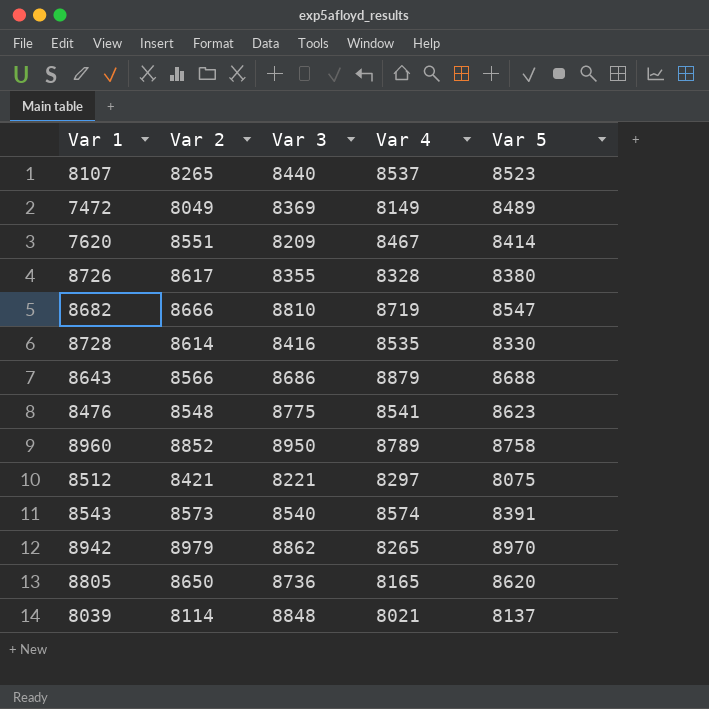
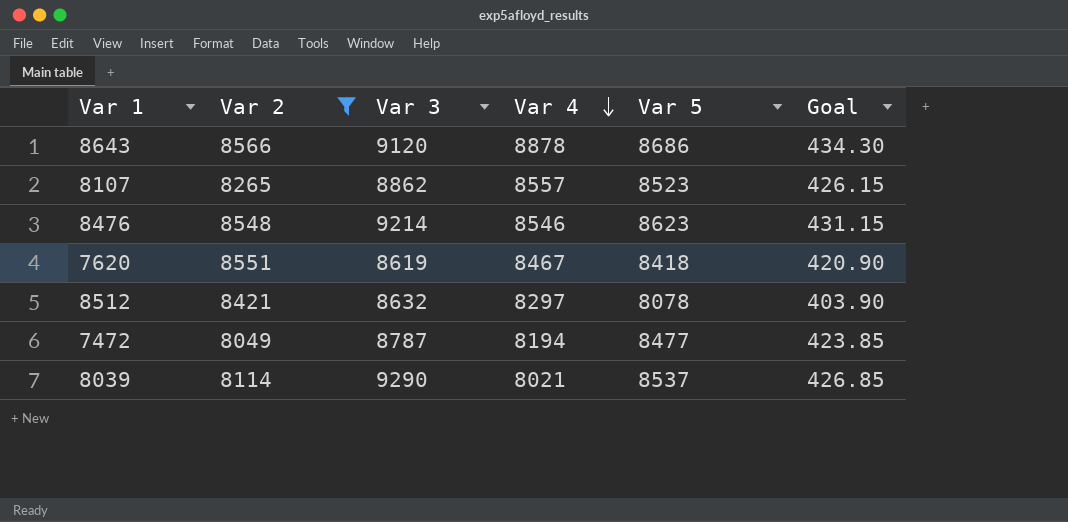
filter: none -> Var 2 <= 8566
row order: none -> Var 4 descending
column Goal | formula: none -> [Var 5] * 0.05
8643 | Var 3: 8686 -> 9120
8643 | Var 4: 8879 -> 8878
8643 | Var 5: 8688 -> 8686
8107 | Var 3: 8440 -> 8862
8107 | Var 4: 8537 -> 8557
8476 | Var 3: 8775 -> 9214
8476 | Var 4: 8541 -> 8546
7620 | Var 3: 8209 -> 8619
7620 | Var 5: 8414 -> 8418
8512 | Var 3: 8221 -> 8632
8512 | Var 5: 8075 -> 8078
7472 | Var 3: 8369 -> 8787
7472 | Var 4: 8149 -> 8194
7472 | Var 5: 8489 -> 8477
8039 | Var 3: 8848 -> 9290
8039 | Var 5: 8137 -> 8537

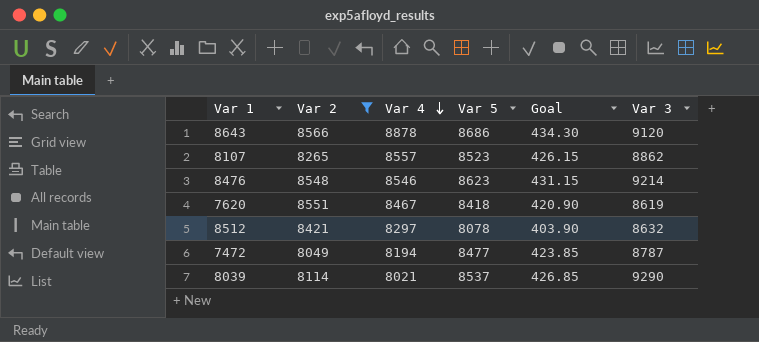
column Var 3 | position: 3 -> 6

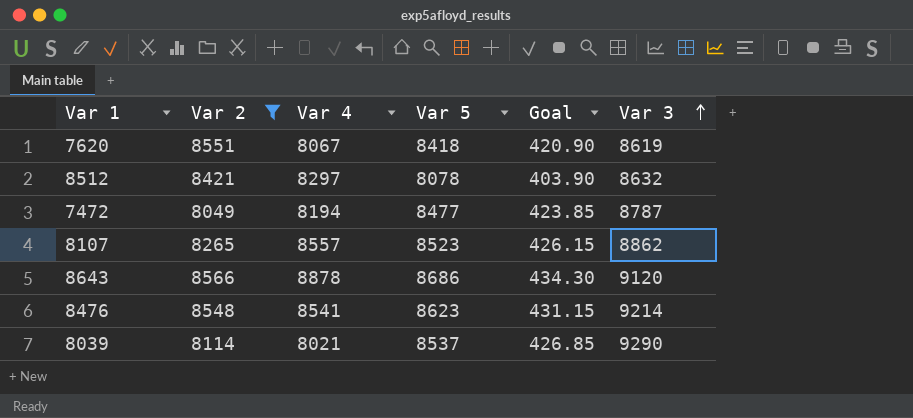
row order: Var 4 descending -> Var 3 ascending
7620 | Var 4: 8467 -> 8067
8476 | Var 4: 8546 -> 8541

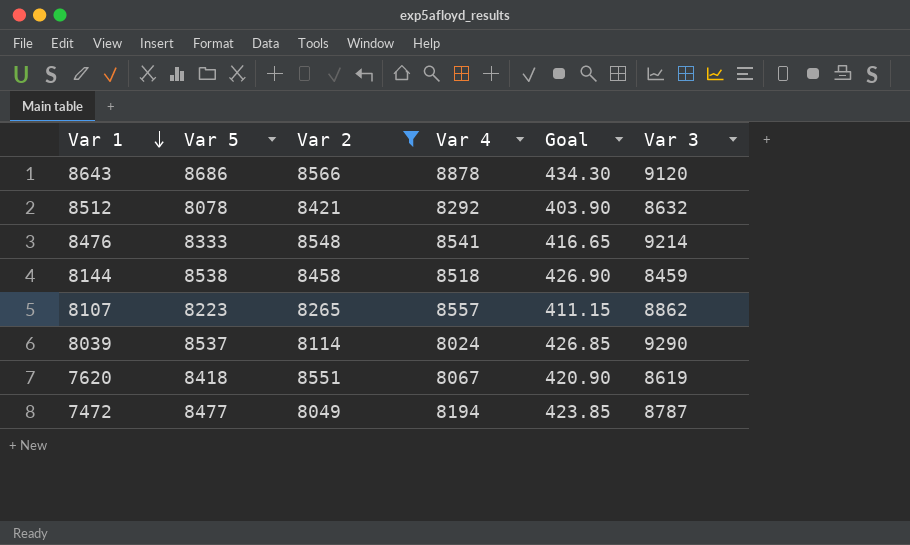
row order: Var 3 ascending -> Var 1 descending
column Var 5 | position: 4 -> 2
8512 | Var 4: 8297 -> 8292
8476 | Var 5: 8623 -> 8333
8476 | Goal: 431.15 -> 416.65
row 8144: none -> 8538 | 8458 | 8518 | 426.90 | 8459
8107 | Var 5: 8523 -> 8223
8107 | Goal: 426.15 -> 411.15
8039 | Var 4: 8021 -> 8024

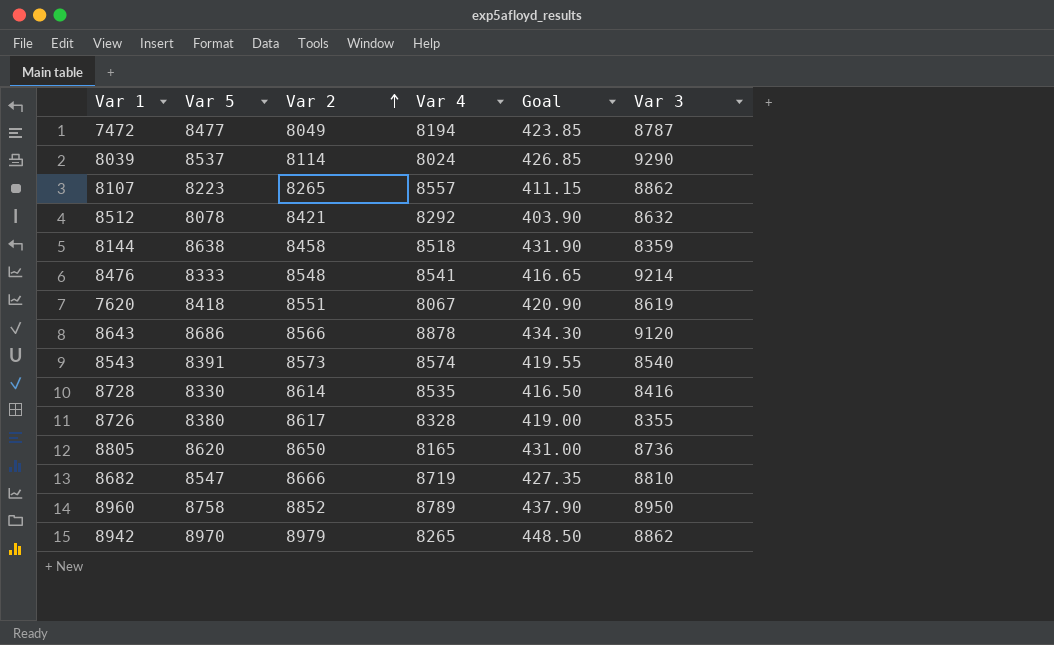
filter: Var 2 <= 8566 -> none
row order: Var 1 descending -> Var 2 ascending
8144 | Var 5: 8538 -> 8638
8144 | Goal: 426.90 -> 431.90
8144 | Var 3: 8459 -> 8359

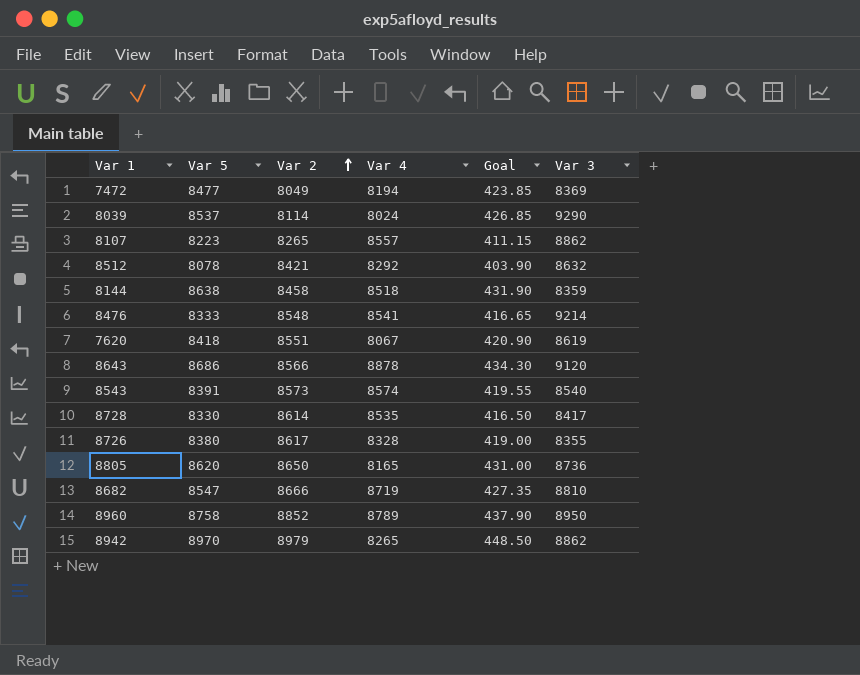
7472 | Var 3: 8787 -> 8369
8728 | Var 3: 8416 -> 8417

